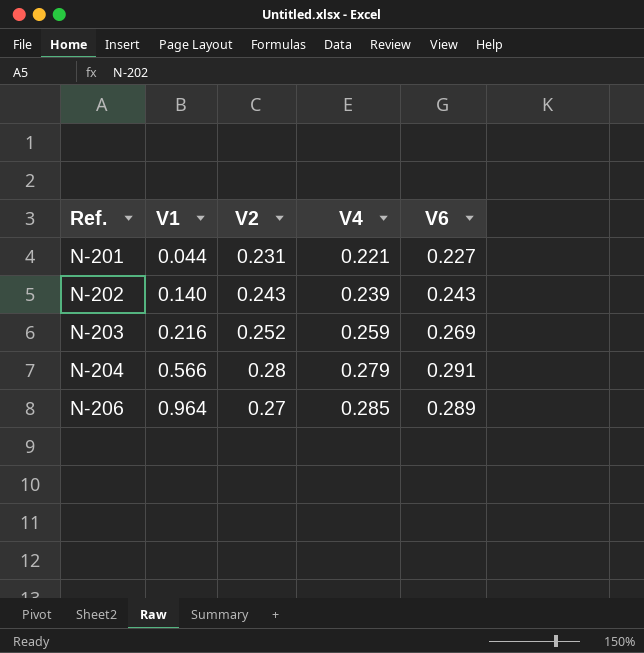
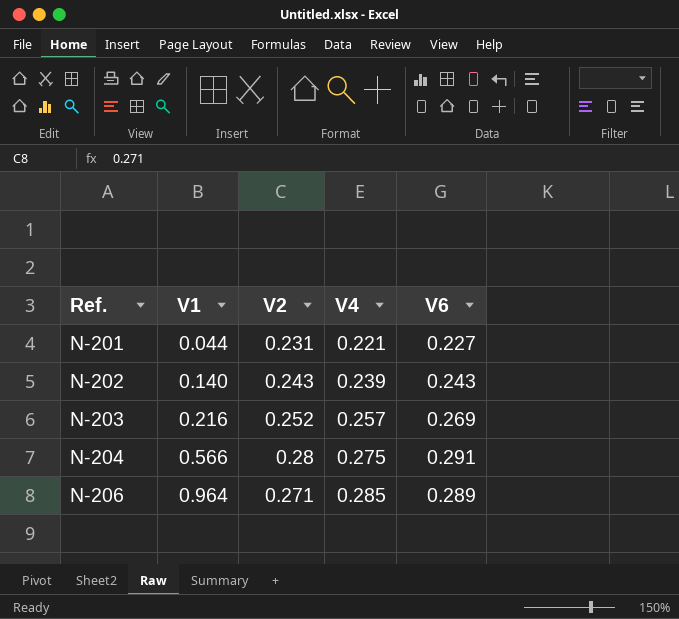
N-203 | V4: 0.259 -> 0.257
N-204 | V4: 0.279 -> 0.275
N-206 | V2: 0.27 -> 0.271

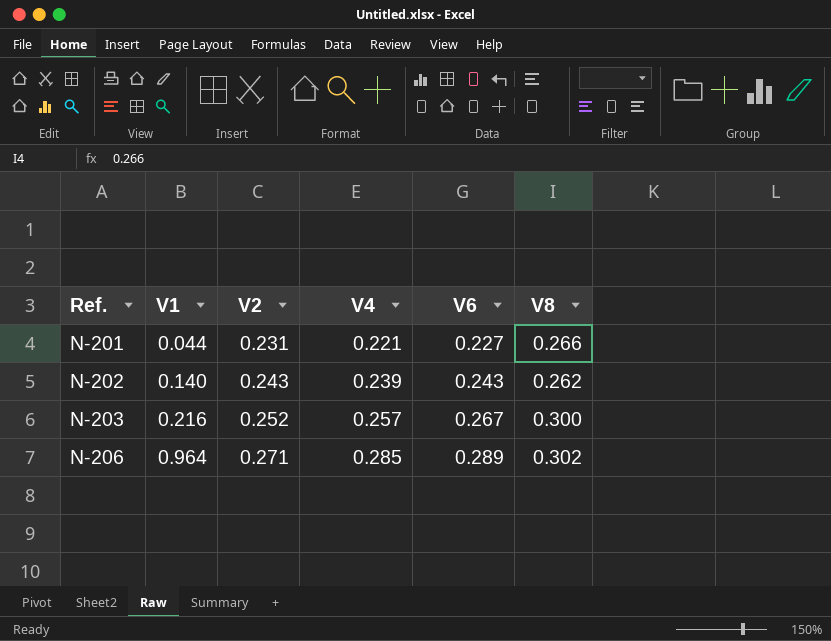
column V8 | position: none -> 6
row N-204: 0.566 | 0.28 | 0.275 | 0.291 -> none
N-203 | V6: 0.269 -> 0.267

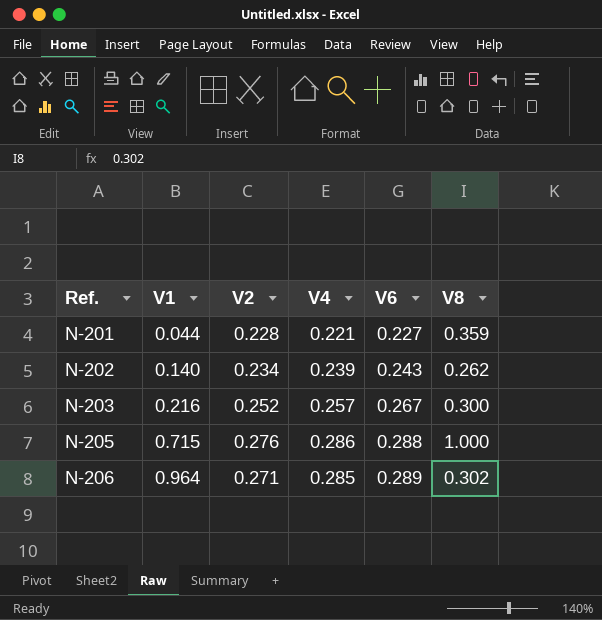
N-201 | V2: 0.231 -> 0.228
N-201 | V8: 0.266 -> 0.359
N-202 | V2: 0.243 -> 0.234
row N-205: none -> 0.715 | 0.276 | 0.286 | 0.288 | 1.000

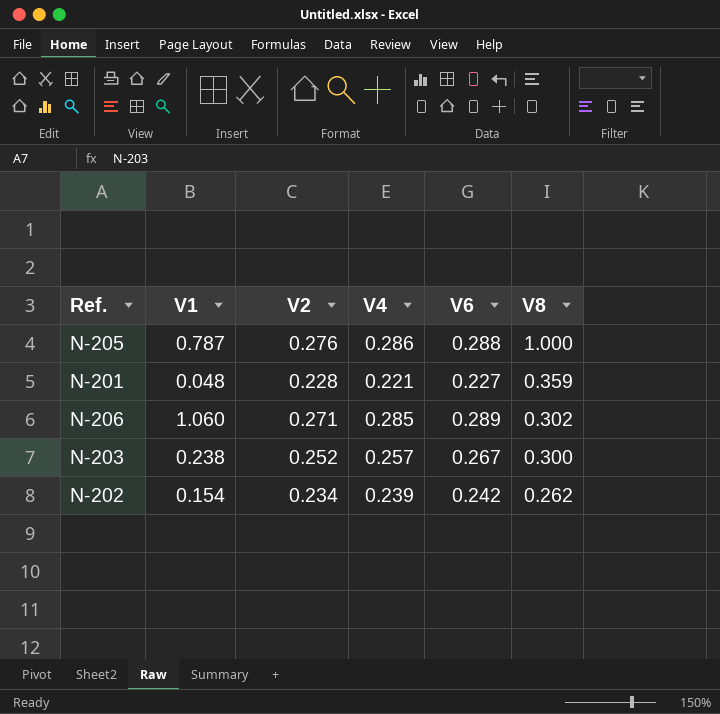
row order: Ref. ascending -> V8 descending
N-205 | V1: 0.715 -> 0.787
N-201 | V1: 0.044 -> 0.048
N-206 | V1: 0.964 -> 1.060
N-203 | V1: 0.216 -> 0.238
N-202 | V1: 0.140 -> 0.154
N-202 | V6: 0.243 -> 0.242

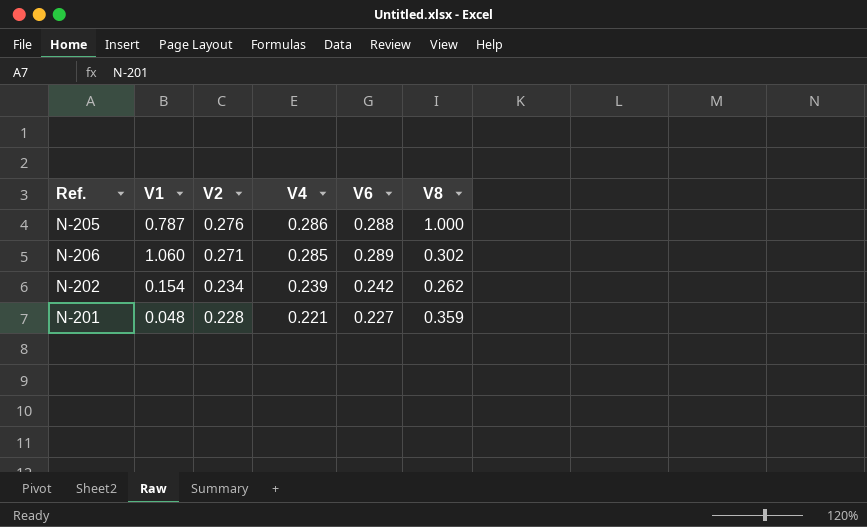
row order: V8 descending -> V2 descending
row N-203: 0.238 | 0.252 | 0.257 | 0.267 | 0.300 -> none

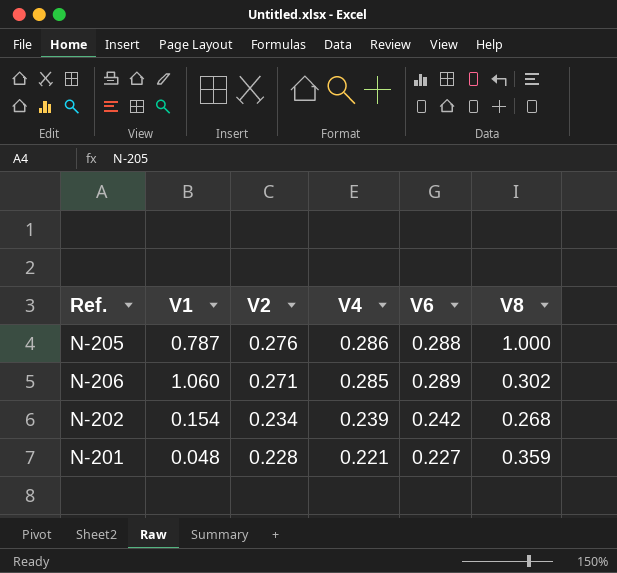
N-202 | V8: 0.262 -> 0.268

